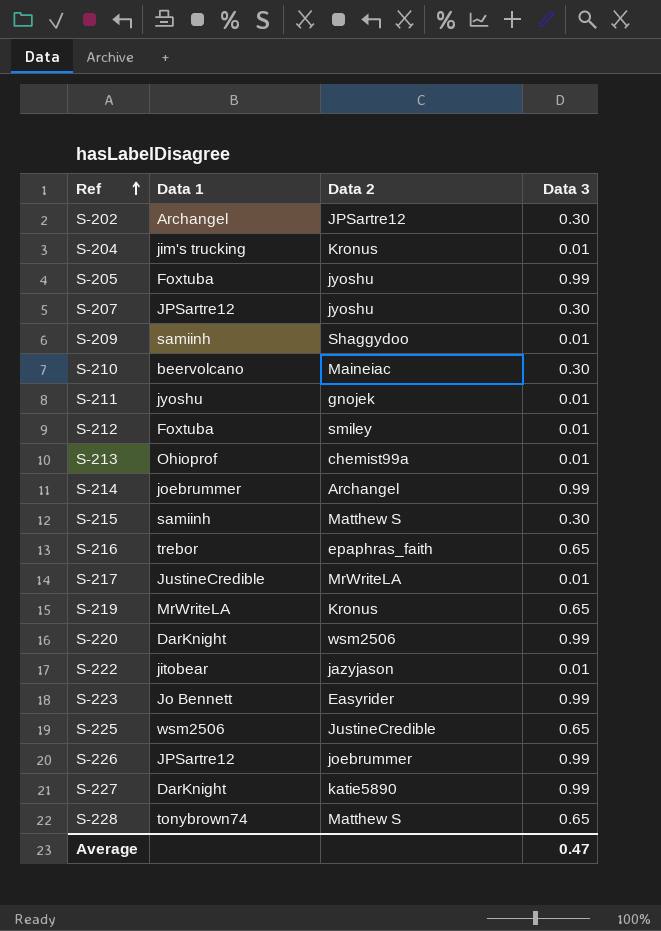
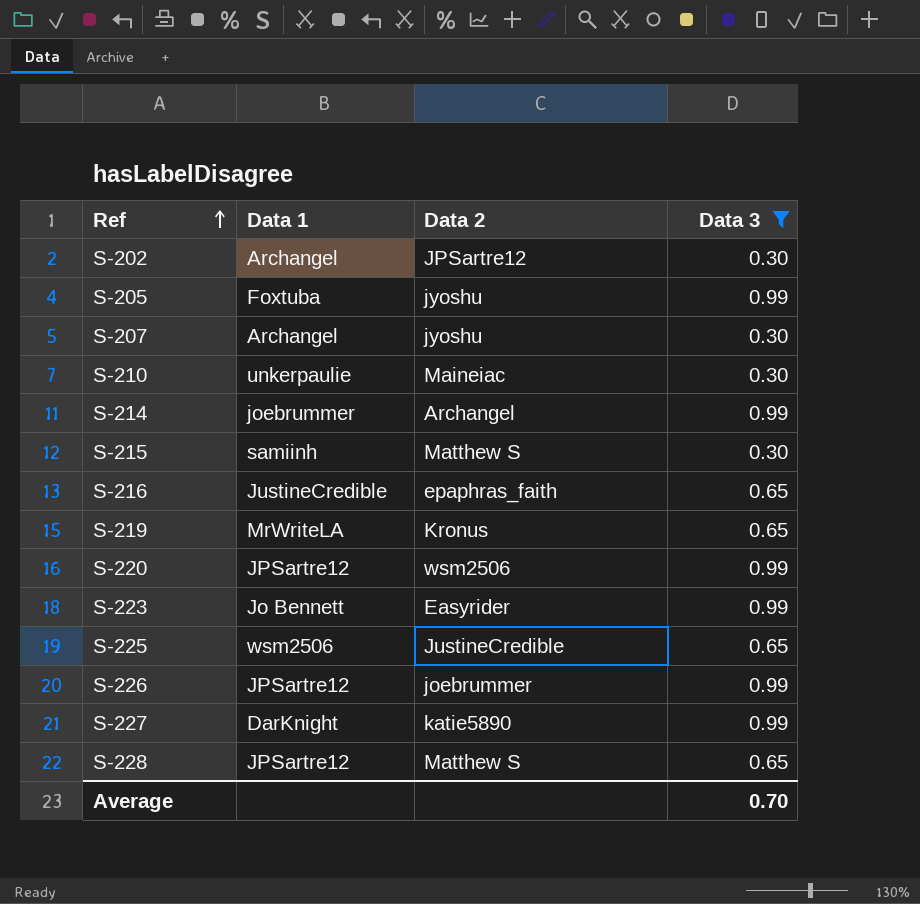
filter: none -> Data 3 != 0.01
S-207 | Data 1: JPSartre12 -> Archangel
S-210 | Data 1: beervolcano -> unkerpaulie
S-216 | Data 1: trebor -> JustineCredible
S-220 | Data 1: DarKnight -> JPSartre12
S-228 | Data 1: tonybrown74 -> JPSartre12
Average | Data 3: 0.47 -> 0.70

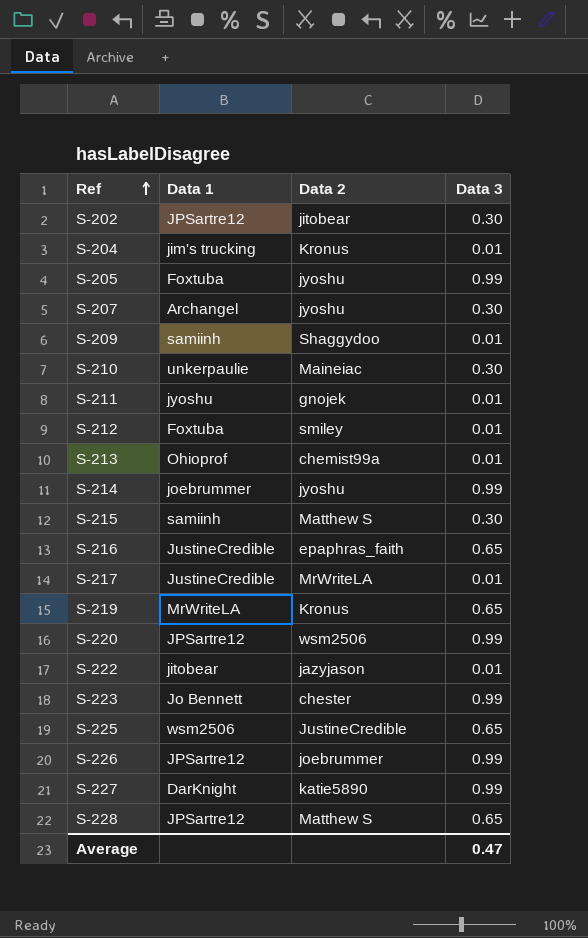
filter: Data 3 != 0.01 -> none
S-202 | Data 1: Archangel -> JPSartre12
S-202 | Data 2: JPSartre12 -> jitobear
S-214 | Data 2: Archangel -> jyoshu
S-223 | Data 2: Easyrider -> chester
Average | Data 3: 0.70 -> 0.47

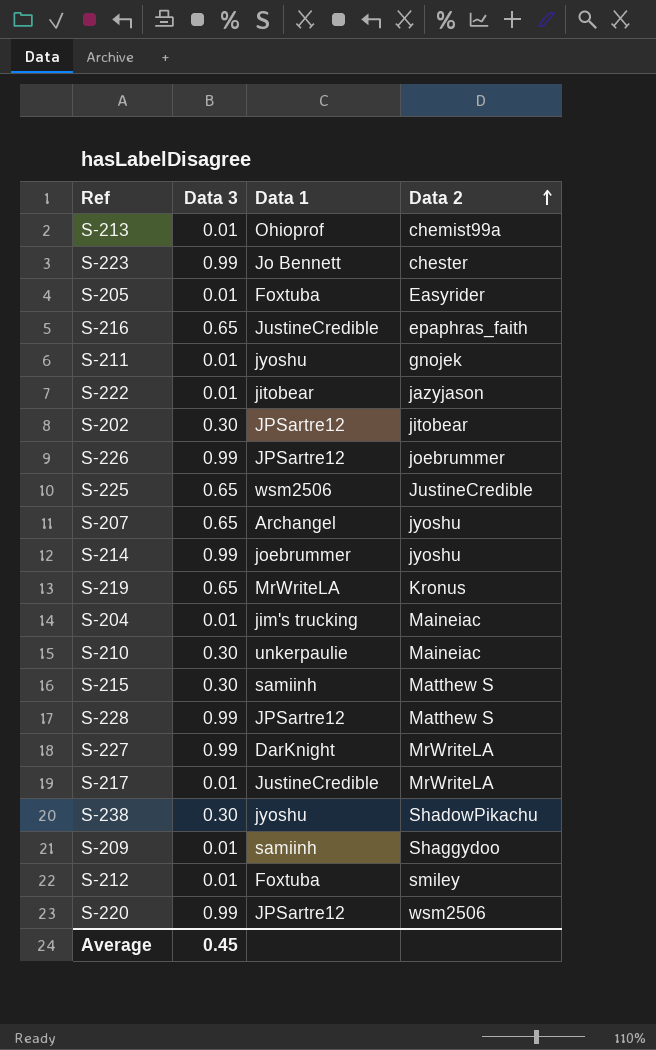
row order: Ref ascending -> Data 2 ascending
column Data 3 | position: 4 -> 2
S-205 | Data 3: 0.99 -> 0.01
S-205 | Data 2: jyoshu -> Easyrider
S-207 | Data 3: 0.30 -> 0.65
S-204 | Data 2: Kronus -> Maineiac
S-228 | Data 3: 0.65 -> 0.99
S-227 | Data 2: katie5890 -> MrWriteLA
row S-238: none -> 0.30 | jyoshu | ShadowPikachu
Average | Data 3: 0.47 -> 0.45

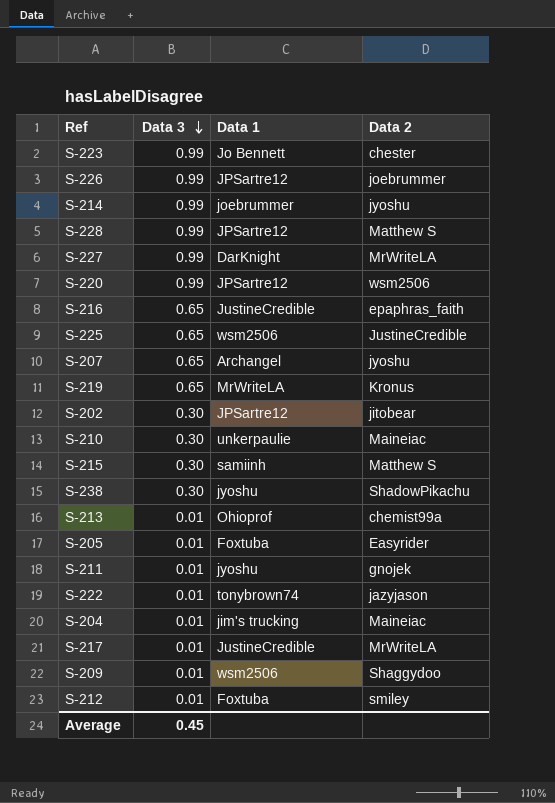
row order: Data 2 ascending -> Data 3 descending
S-222 | Data 1: jitobear -> tonybrown74
S-209 | Data 1: samiinh -> wsm2506

